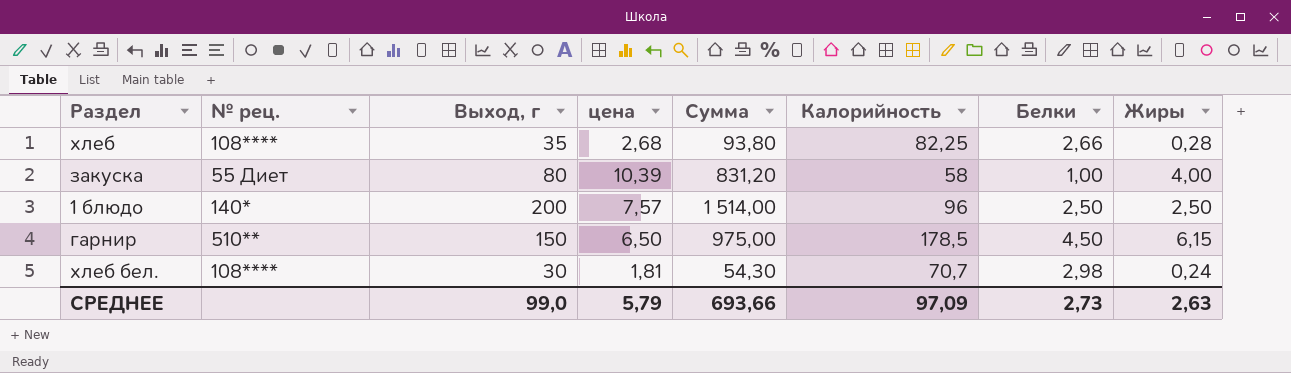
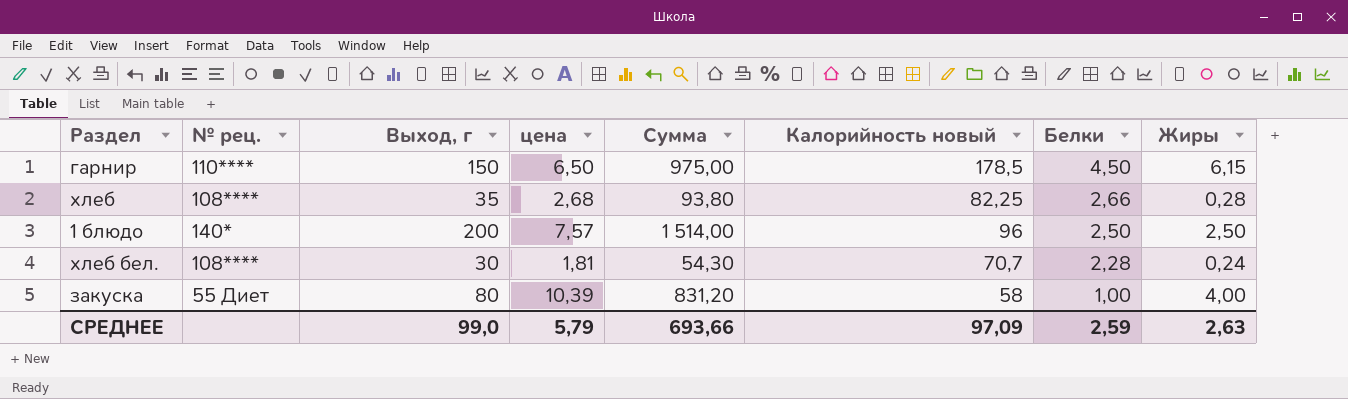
row order: none -> Белки descending
column name: Калорийность -> Калорийность новый
гарнир | № рец.: 510** -> 110****
хлеб бел. | Белки: 2,98 -> 2,28
СРЕДНЕЕ | Белки: 2,73 -> 2,59

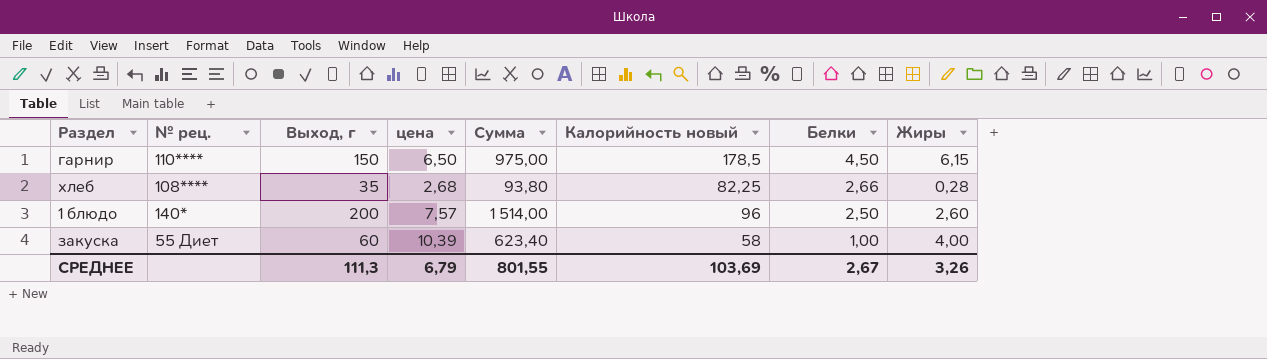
row хлеб бел.: 108**** | 30 | 1,81 | 54,30 | 70,7 | 2,28 | 0,24 -> none
1 блюдо | Жиры: 2,50 -> 2,60
закуска | Выход, г: 80 -> 60
закуска | Сумма: 831,20 -> 623,40
СРЕДНЕЕ | Выход, г: 99,0 -> 111,3
СРЕДНЕЕ | цена: 5,79 -> 6,79
СРЕДНЕЕ | Сумма: 693,66 -> 801,55
СРЕДНЕЕ | Калорийность новый: 97,09 -> 103,69
СРЕДНЕЕ | Белки: 2,59 -> 2,67
СРЕДНЕЕ | Жиры: 2,63 -> 3,26

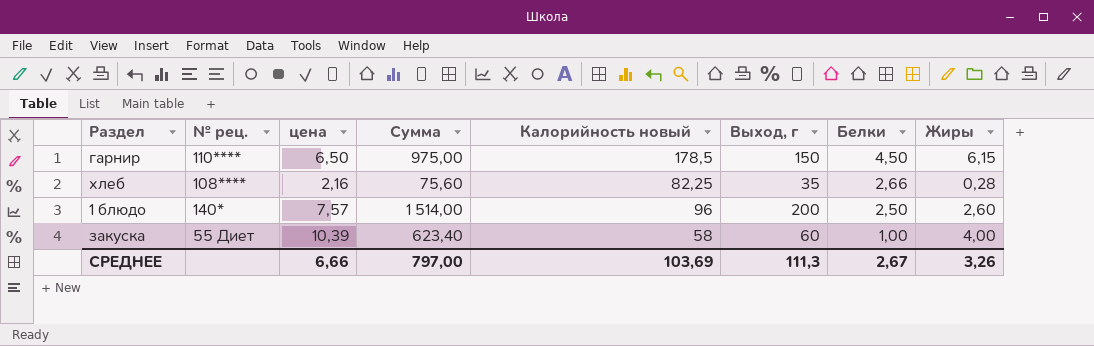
column Выход, г | position: 3 -> 6
хлеб | цена: 2,68 -> 2,16
хлеб | Сумма: 93,80 -> 75,60
СРЕДНЕЕ | цена: 6,79 -> 6,66
СРЕДНЕЕ | Сумма: 801,55 -> 797,00

